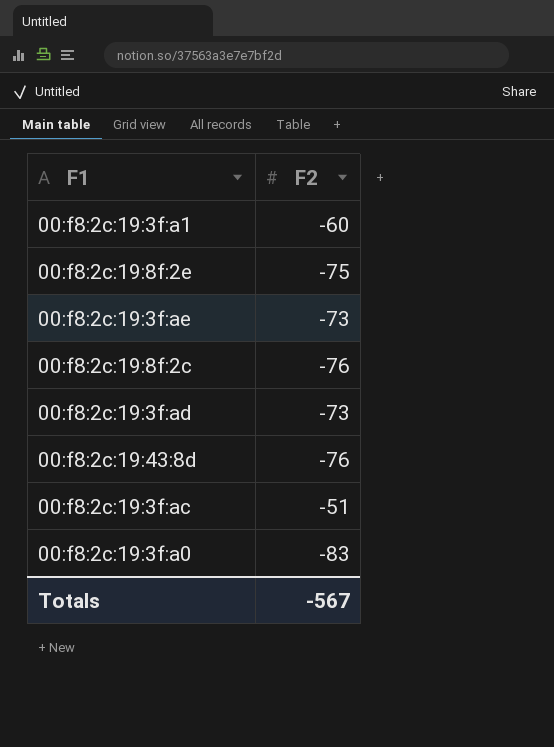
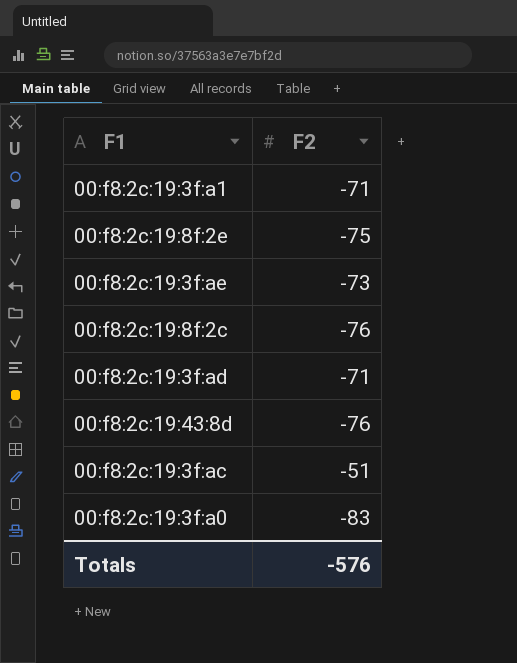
00:f8:2c:19:3f:a1 | F2: -60 -> -71
00:f8:2c:19:3f:ad | F2: -73 -> -71
Totals | F2: -567 -> -576

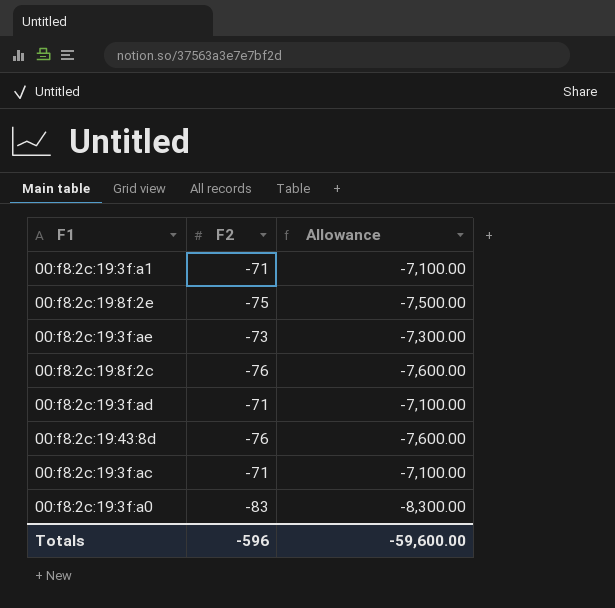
column Allowance | formula: none -> [F2] * 100
00:f8:2c:19:3f:ac | F2: -51 -> -71
Totals | F2: -576 -> -596

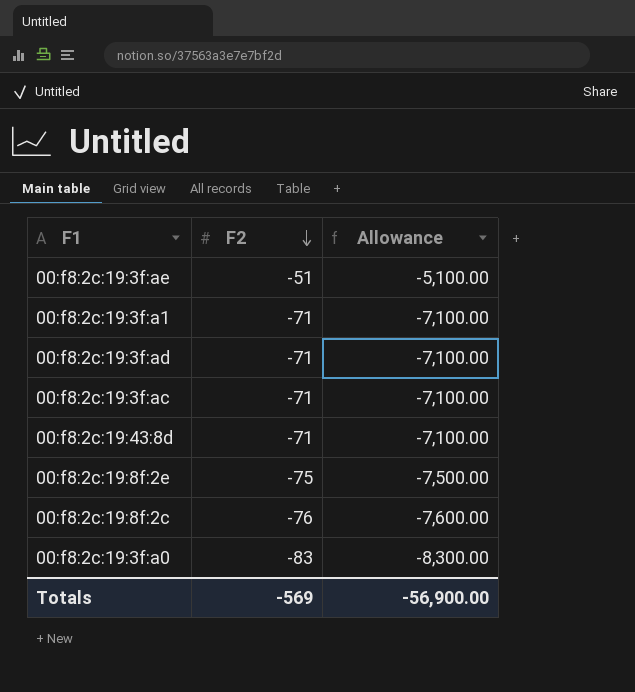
row order: none -> F2 descending
00:f8:2c:19:3f:ae | F2: -73 -> -51
00:f8:2c:19:3f:ae | Allowance: -7,300.00 -> -5,100.00
00:f8:2c:19:43:8d | F2: -76 -> -71
00:f8:2c:19:43:8d | Allowance: -7,600.00 -> -7,100.00
Totals | F2: -596 -> -569
Totals | Allowance: -59,600.00 -> -56,900.00

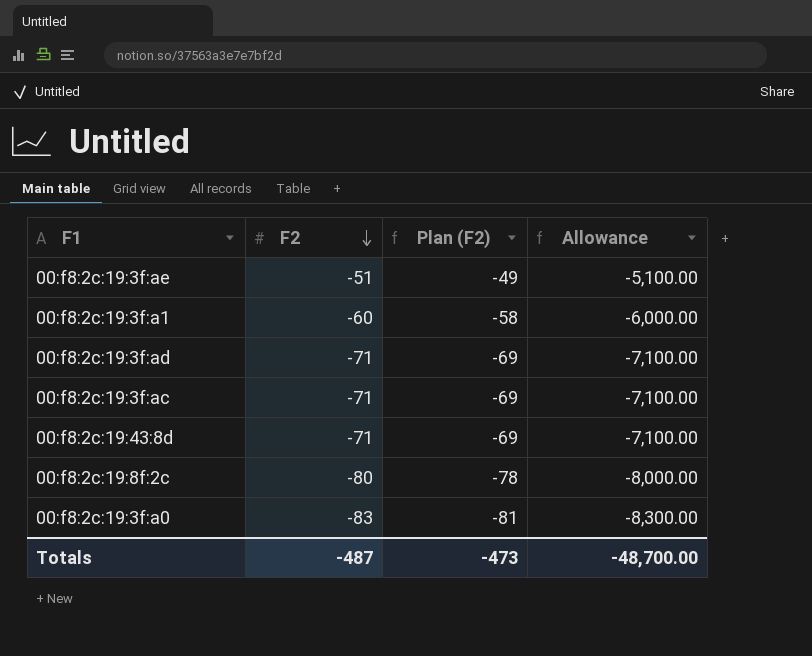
column Plan (F2) | formula: none -> [F2] + 2
row 00:f8:2c:19:8f:2e: -75 | -7,500.00 -> none
00:f8:2c:19:3f:a1 | F2: -71 -> -60
00:f8:2c:19:3f:a1 | Allowance: -7,100.00 -> -6,000.00
00:f8:2c:19:8f:2c | F2: -76 -> -80
00:f8:2c:19:8f:2c | Allowance: -7,600.00 -> -8,000.00
Totals | F2: -569 -> -487
Totals | Allowance: -56,900.00 -> -48,700.00

